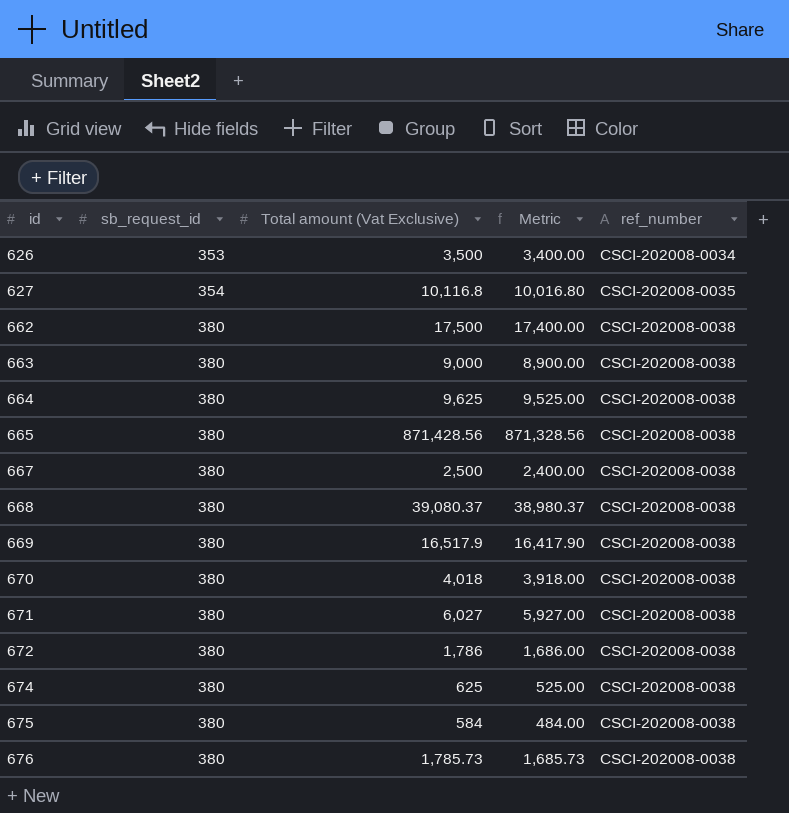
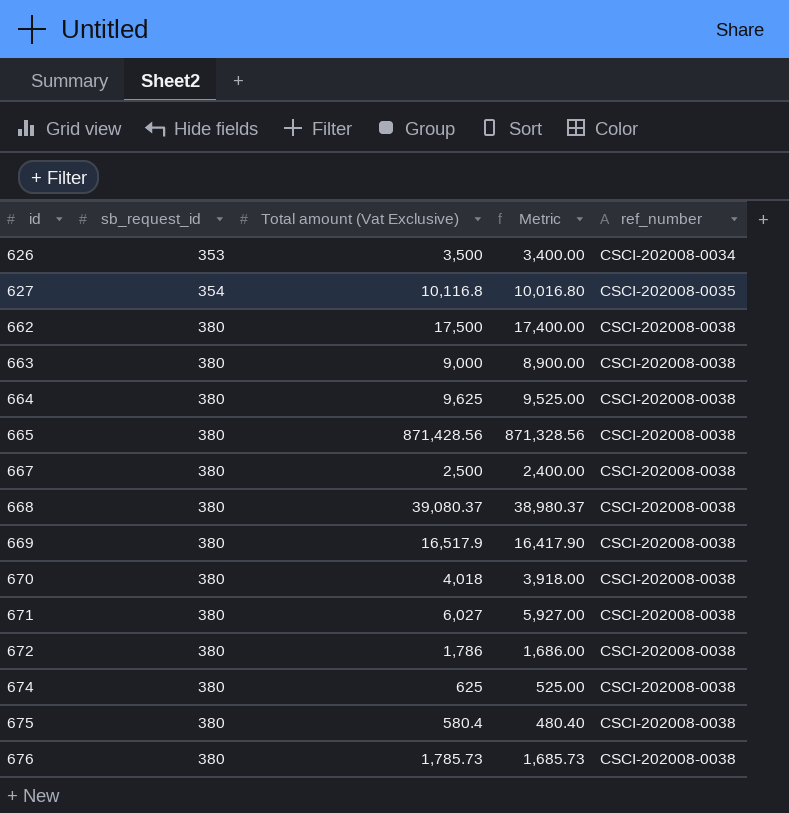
675 | Total amount (Vat Exclusive): 584 -> 580.4
675 | Metric: 484.00 -> 480.40

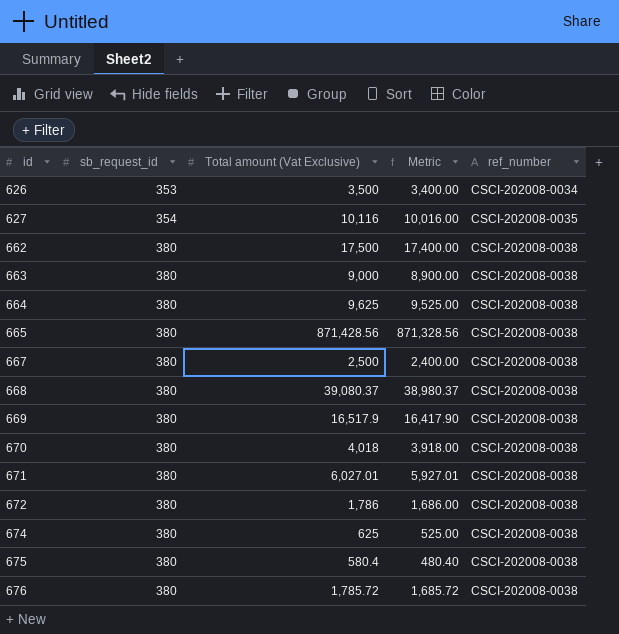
627 | Total amount (Vat Exclusive): 10,116.8 -> 10,116
627 | Metric: 10,016.80 -> 10,016.00
671 | Total amount (Vat Exclusive): 6,027 -> 6,027.01
671 | Metric: 5,927.00 -> 5,927.01
676 | Total amount (Vat Exclusive): 1,785.73 -> 1,785.72
676 | Metric: 1,685.73 -> 1,685.72

